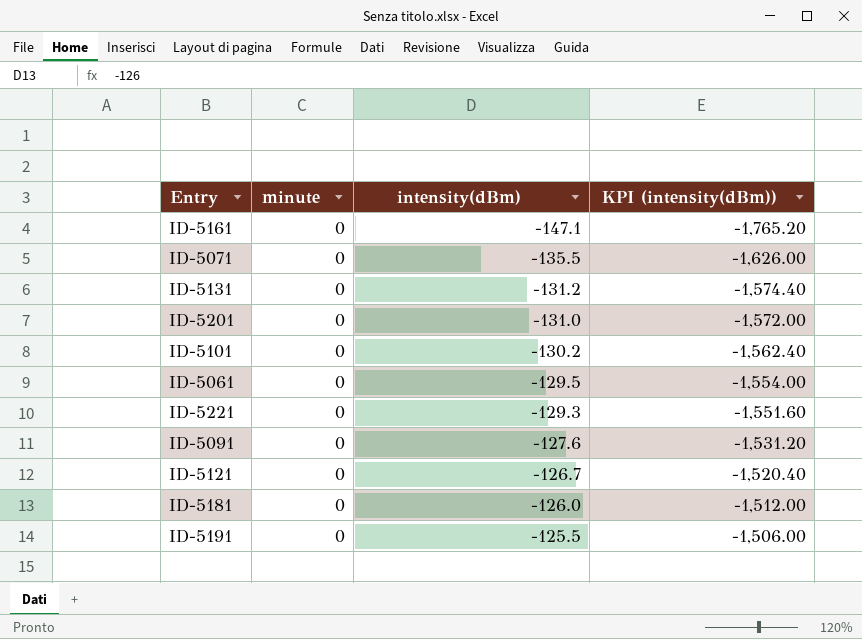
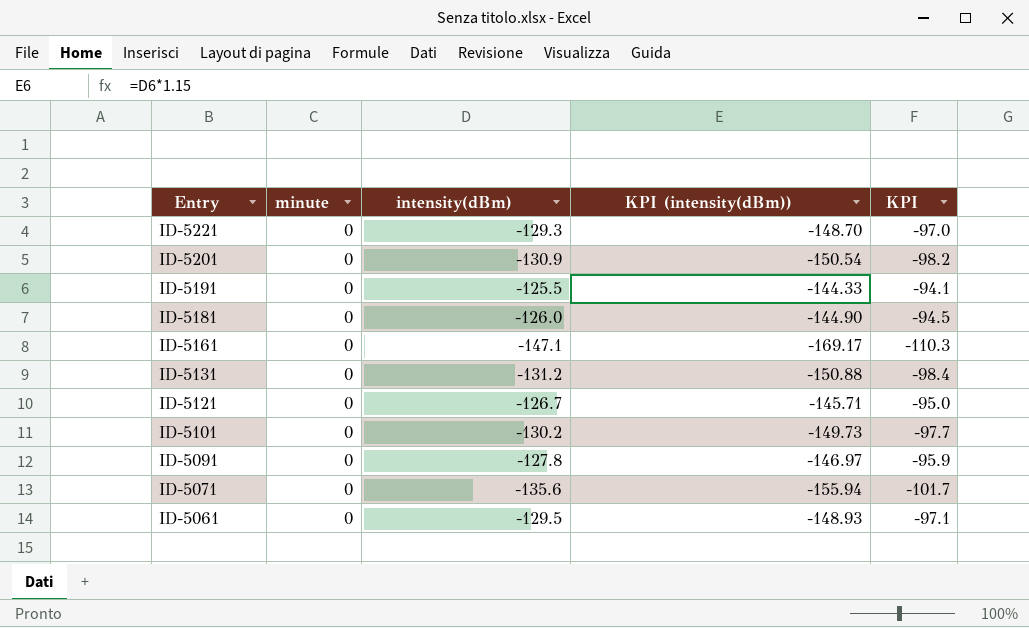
row order: intensity(dBm) ascending -> Entry descending
column KPI (intensity(dBm)) | formula: [intensity(dBm)] * 12 -> [intensity(dBm)] * 1.15
column KPI | formula: none -> [intensity(dBm)] * 0.75
ID-5201 | intensity(dBm): -131.0 -> -130.9
ID-5091 | intensity(dBm): -127.6 -> -127.8
ID-5071 | intensity(dBm): -135.5 -> -135.6

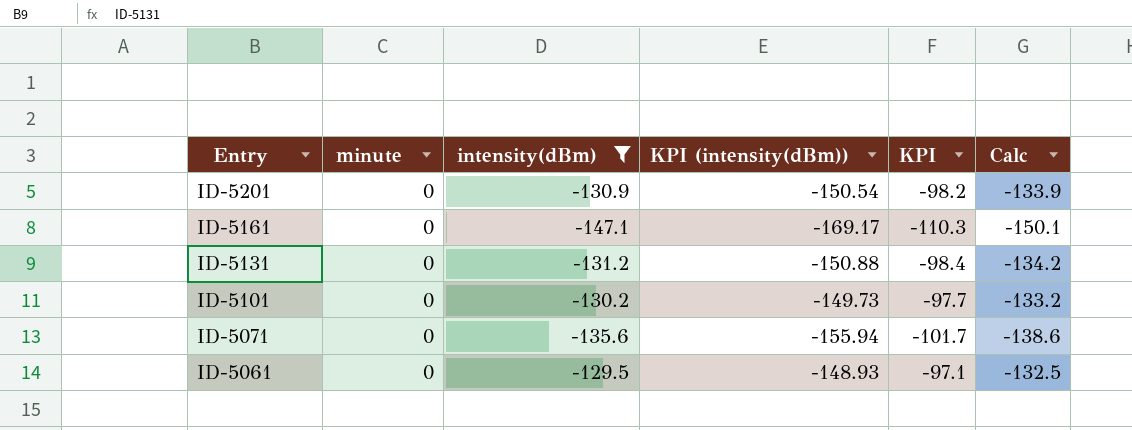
filter: none -> intensity(dBm) <= -129.5
column Calc | formula: none -> [intensity(dBm)] - 3

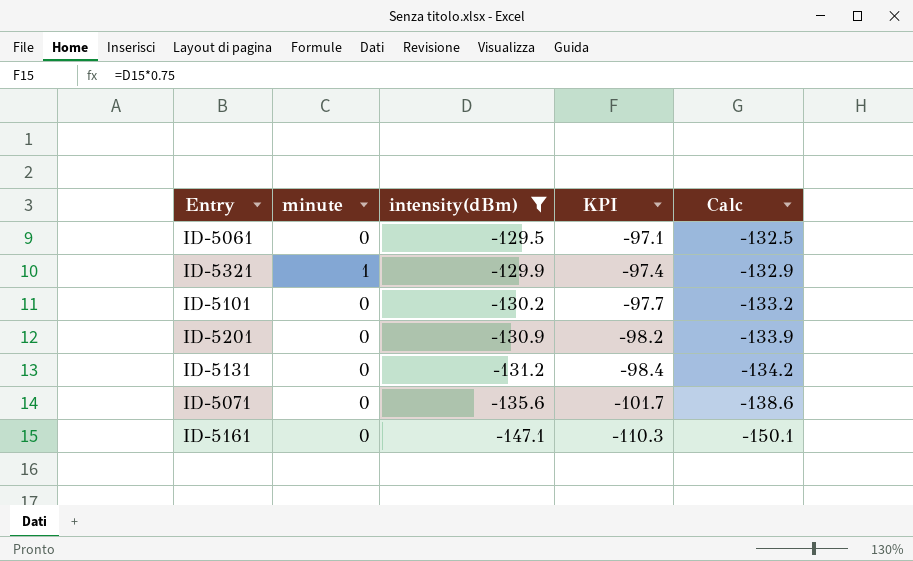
row order: Entry descending -> intensity(dBm) descending
column KPI (intensity(dBm)) | formula: [intensity(dBm)] * 1.15 -> none
row ID-5321: none -> 1 | -129.9 | -97.4 | -132.9

